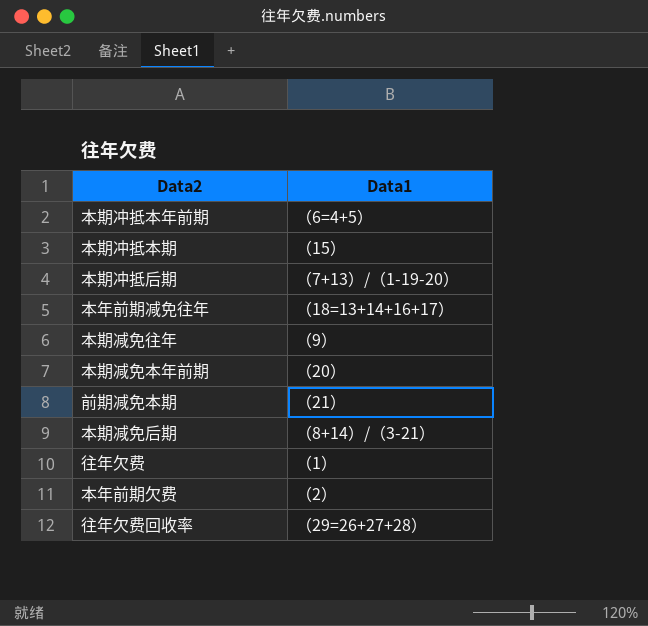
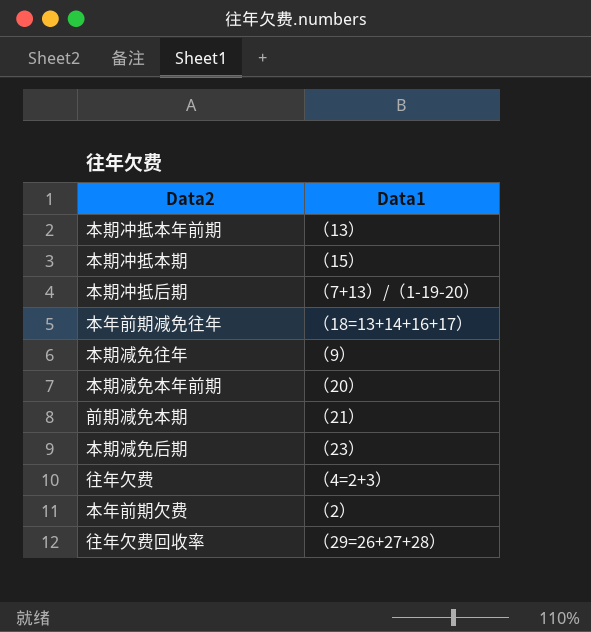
本期冲抵本年前期 | Data1: （6=4+5） -> （13）
本期减免后期 | Data1: （8+14）/（3-21） -> （23）
往年欠费 | Data1: （1） -> （4=2+3）

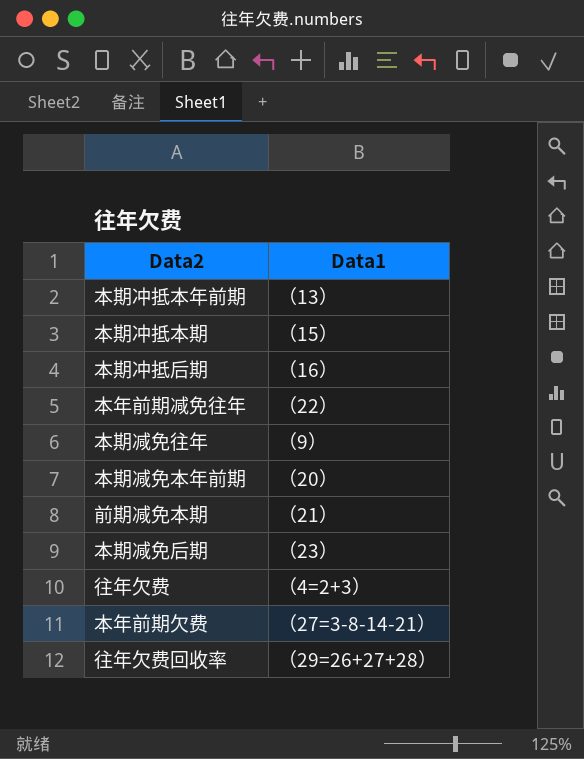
本期冲抵后期 | Data1: （7+13）/（1-19-20） -> （16）
本年前期减免往年 | Data1: （18=13+14+16+17） -> （22）
本年前期欠费 | Data1: （2） -> （27=3-8-14-21）

